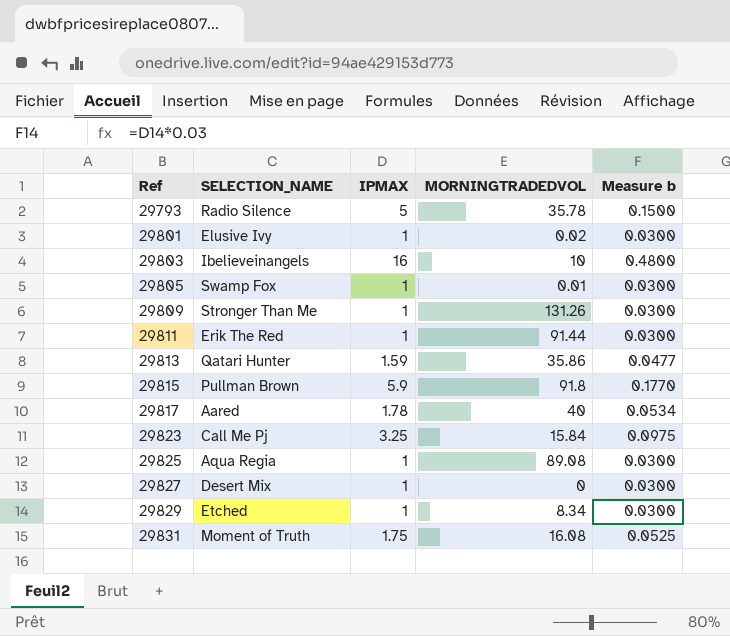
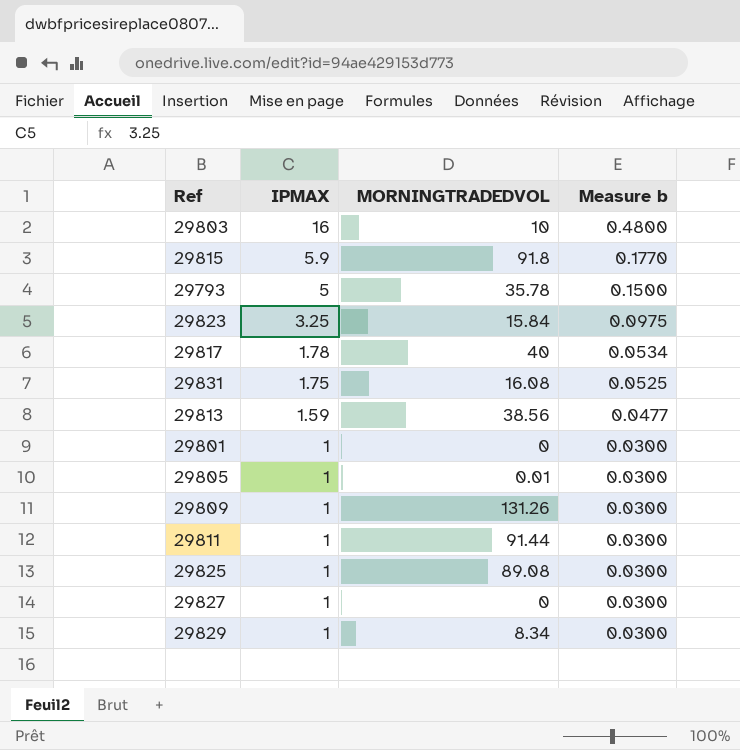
row order: Ref ascending -> IPMAX descending
column SELECTION_NAME | position: 2 -> none
29813 | MORNINGTRADEDVOL: 35.86 -> 38.56
29801 | MORNINGTRADEDVOL: 0.02 -> 0

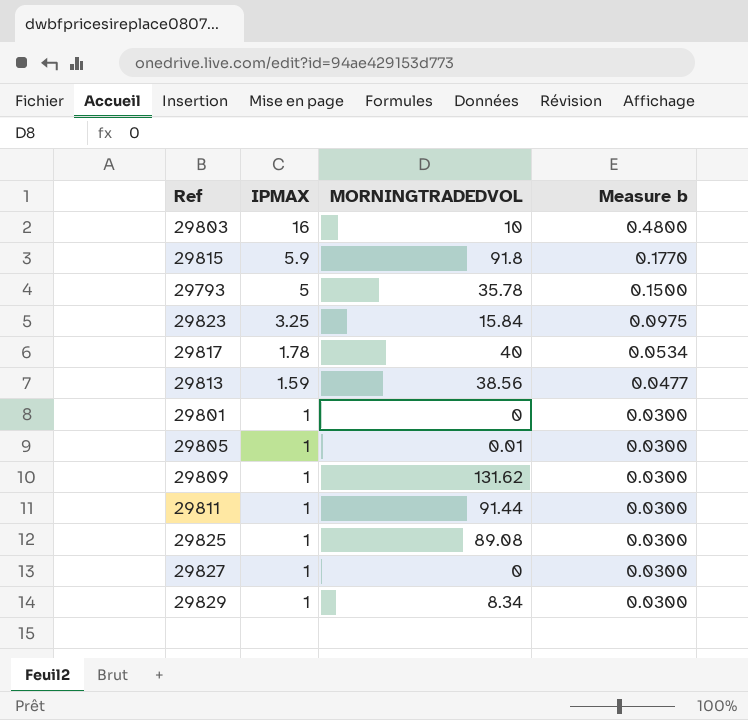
row 29831: 1.75 | 16.08 | 0.0525 -> none
29809 | MORNINGTRADEDVOL: 131.26 -> 131.62

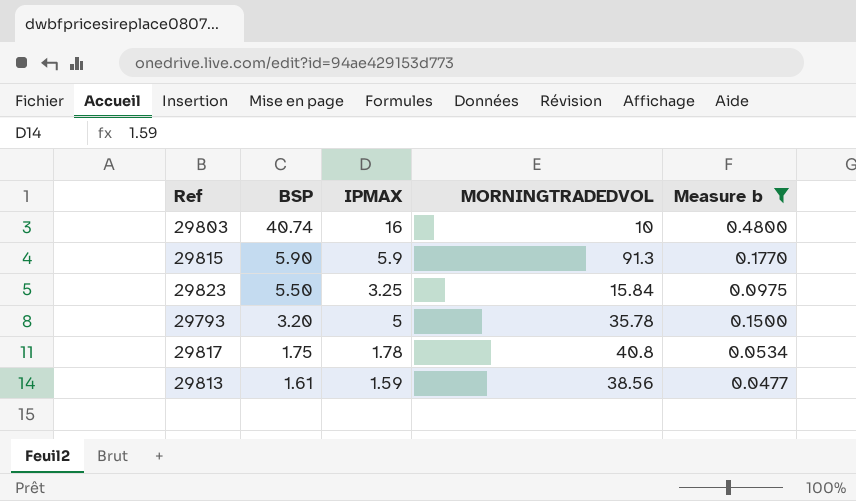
filter: none -> Measure b != 0.0300
row order: IPMAX descending -> BSP descending
column BSP | position: none -> 2
29815 | MORNINGTRADEDVOL: 91.8 -> 91.3
29817 | MORNINGTRADEDVOL: 40 -> 40.8

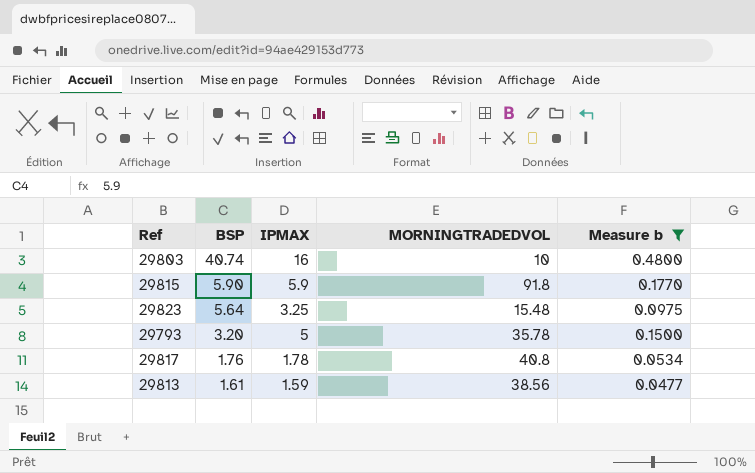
29815 | MORNINGTRADEDVOL: 91.3 -> 91.8
29823 | BSP: 5.50 -> 5.64
29823 | MORNINGTRADEDVOL: 15.84 -> 15.48
29817 | BSP: 1.75 -> 1.76

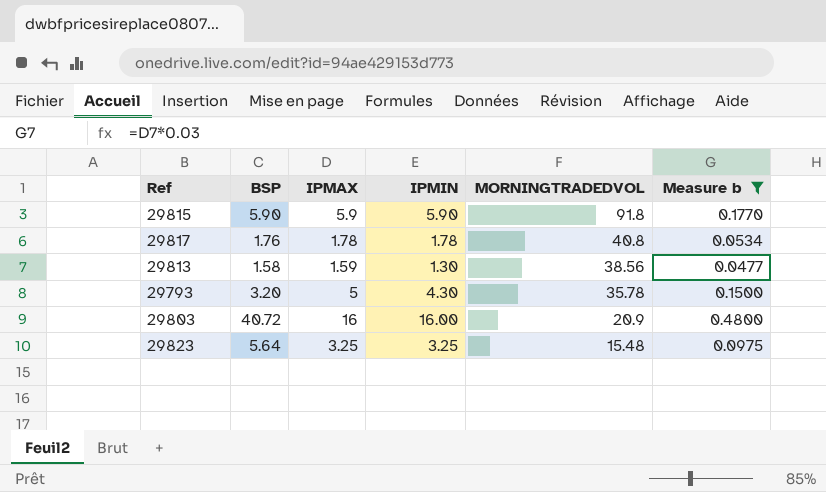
row order: BSP descending -> MORNINGTRADEDVOL descending
column IPMIN | position: none -> 4
29813 | BSP: 1.61 -> 1.58
29803 | BSP: 40.74 -> 40.72
29803 | MORNINGTRADEDVOL: 10 -> 20.9

